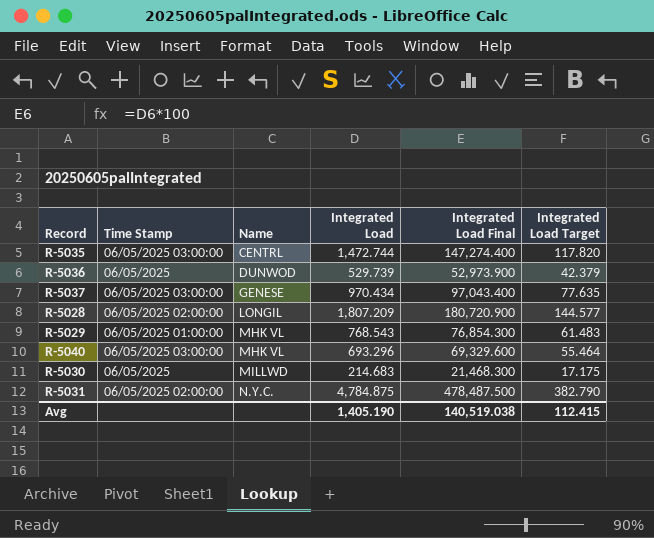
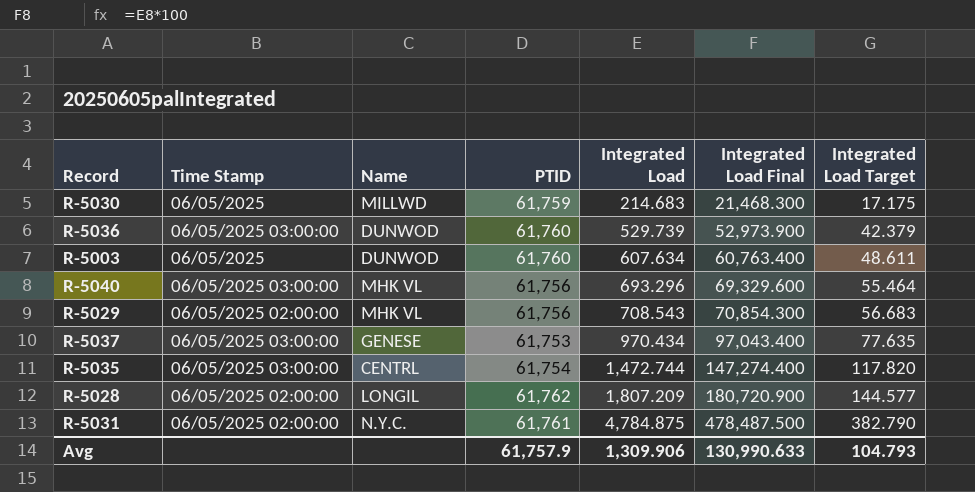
row order: Name ascending -> Integrated Load ascending
column PTID | position: none -> 4
R-5036 | Time Stamp: 06/05/2025 -> 06/05/2025 03:00:00
row R-5003: none -> 06/05/2025 | DUNWOD | 61,760 | 607.634 | 60,763.400 | 48.611
R-5029 | Time Stamp: 06/05/2025 01:00:00 -> 06/05/2025 02:00:00
R-5029 | Integrated Load: 768.543 -> 708.543
R-5029 | Integrated Load Final: 76,854.300 -> 70,854.300
R-5029 | Integrated Load Target: 61.483 -> 56.683
Avg | Integrated Load: 1,405.190 -> 1,309.906
Avg | Integrated Load Final: 140,519.038 -> 130,990.633
Avg | Integrated Load Target: 112.415 -> 104.793

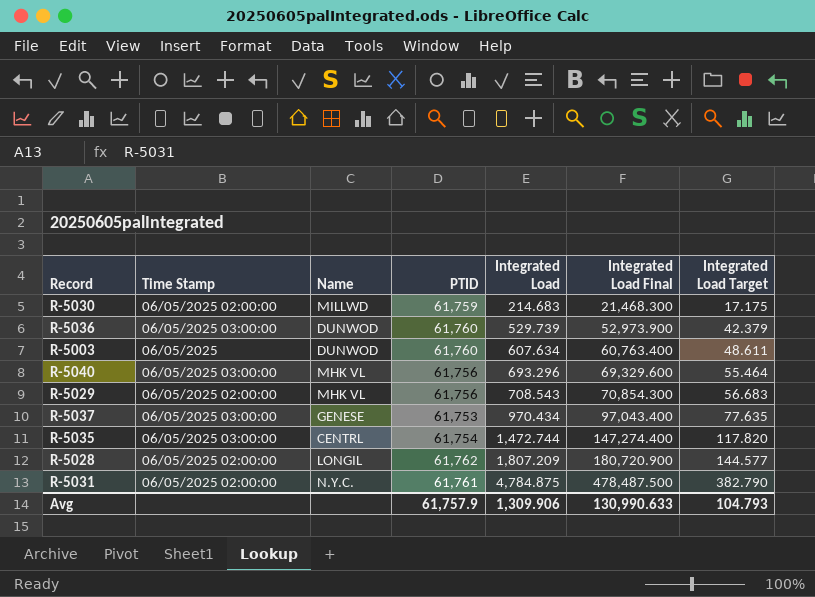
R-5030 | Time Stamp: 06/05/2025 -> 06/05/2025 02:00:00

